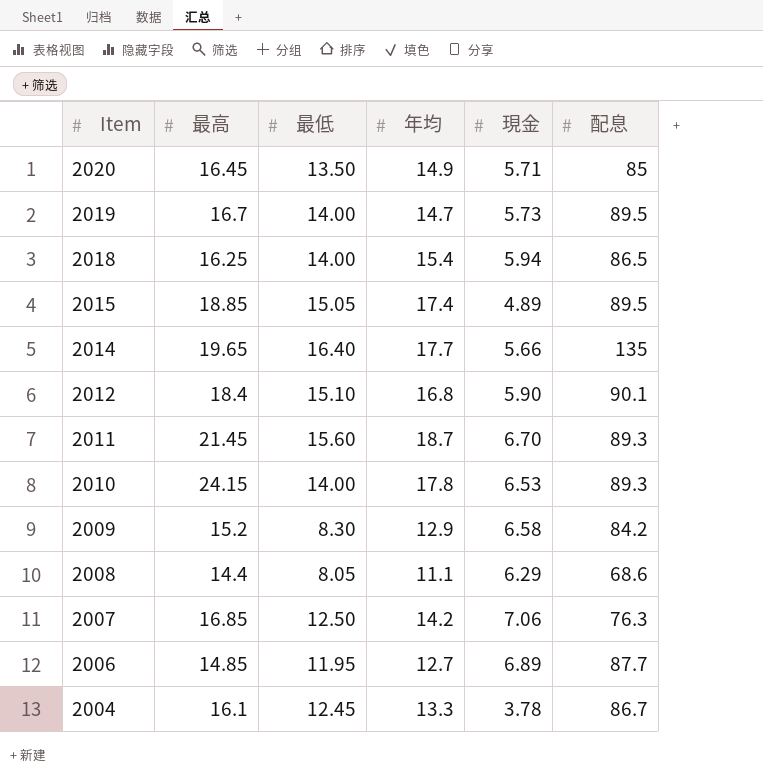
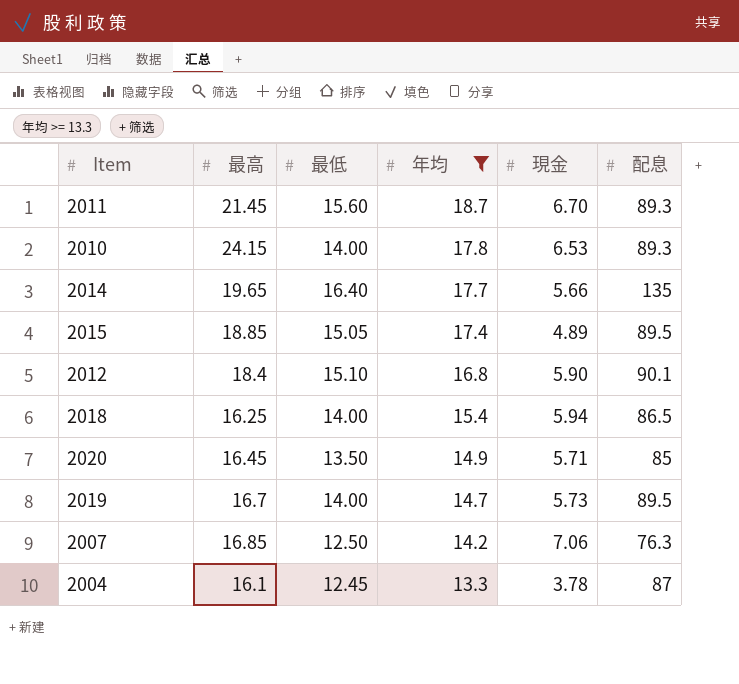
filter: none -> 年均 >= 13.3
row order: Item descending -> 年均 descending
2004 | 配息: 86.7 -> 87

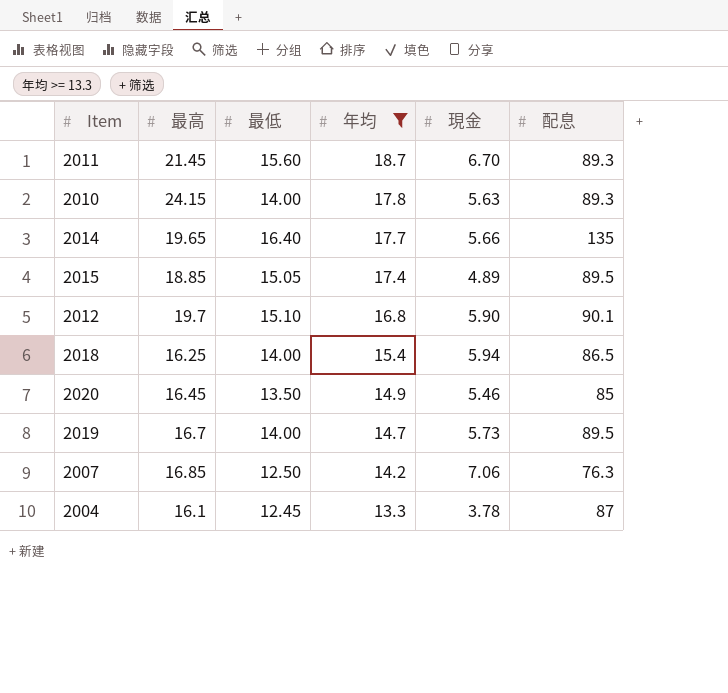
2010 | 現金: 6.53 -> 5.63
2012 | 最高: 18.4 -> 19.7
2020 | 現金: 5.71 -> 5.46

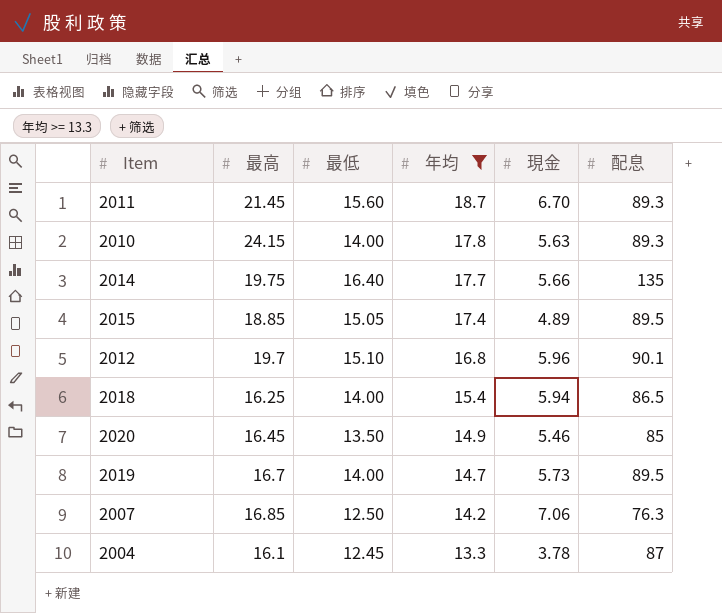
2014 | 最高: 19.65 -> 19.75
2012 | 現金: 5.90 -> 5.96

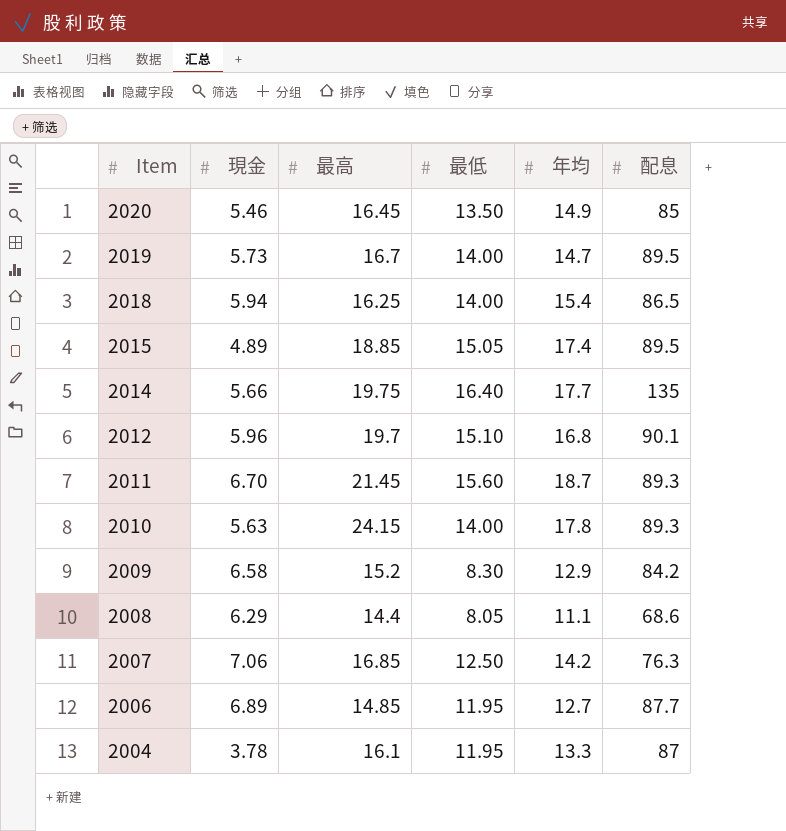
filter: 年均 >= 13.3 -> none
row order: 年均 descending -> Item descending
column 現金 | position: 5 -> 2
2004 | 最低: 12.45 -> 11.95

